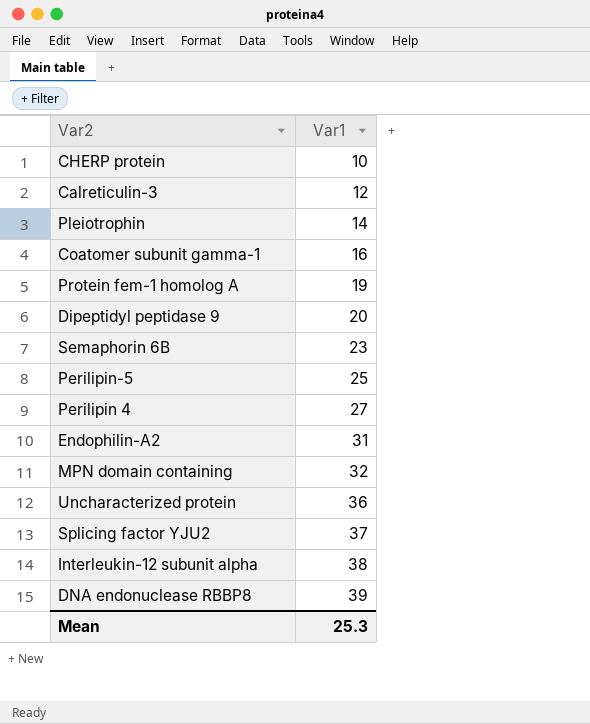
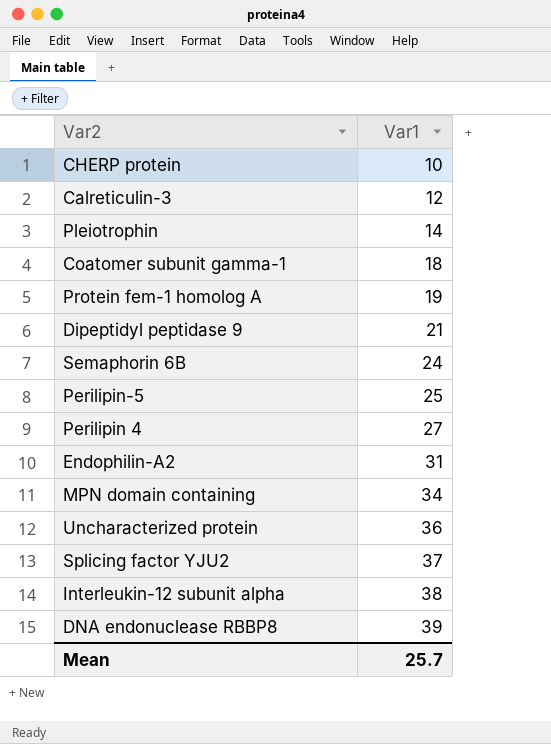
Coatomer subunit gamma-1 | Var1: 16 -> 18
Dipeptidyl peptidase 9 | Var1: 20 -> 21
Semaphorin 6B | Var1: 23 -> 24
MPN domain containing | Var1: 32 -> 34
Mean | Var1: 25.3 -> 25.7

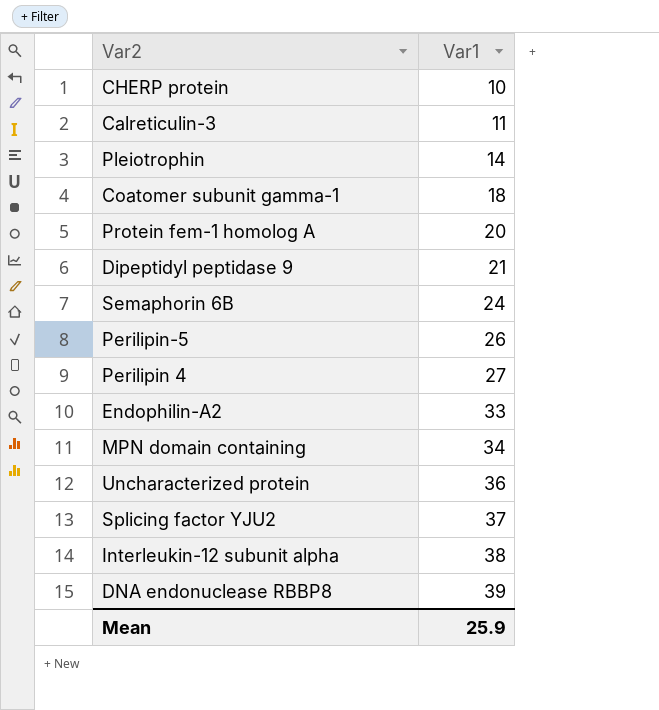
Calreticulin-3 | Var1: 12 -> 11
Protein fem-1 homolog A | Var1: 19 -> 20
Perilipin-5 | Var1: 25 -> 26
Endophilin-A2 | Var1: 31 -> 33
Mean | Var1: 25.7 -> 25.9

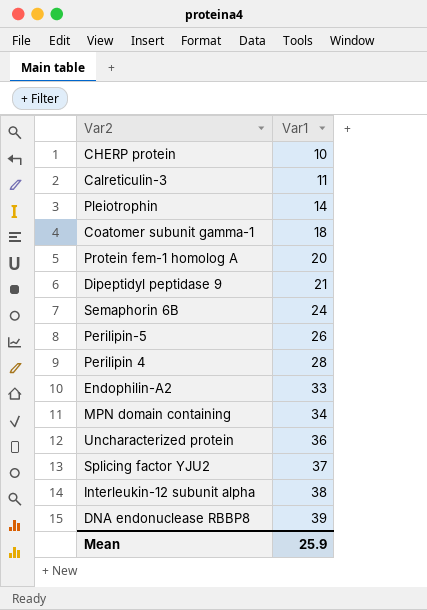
Perilipin 4 | Var1: 27 -> 28

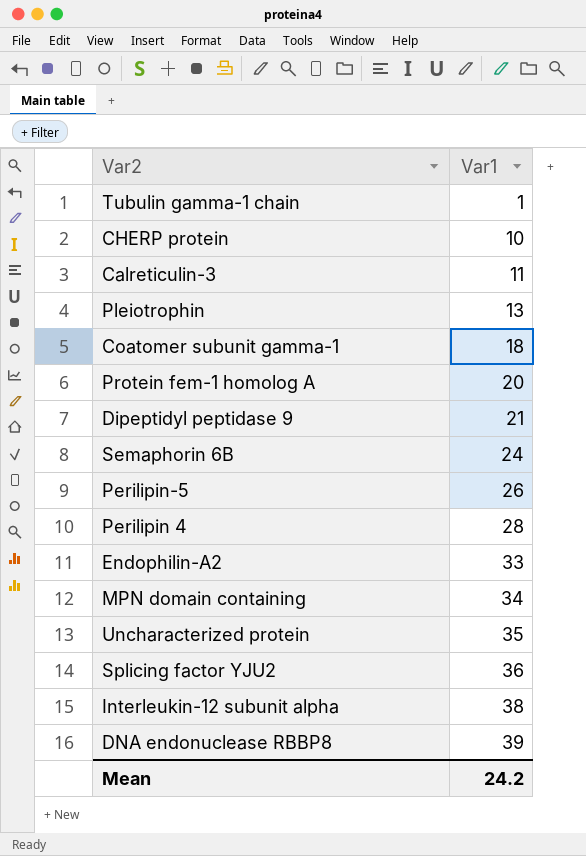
row Tubulin gamma-1 chain: none -> 1
Pleiotrophin | Var1: 14 -> 13
Uncharacterized protein | Var1: 36 -> 35
Splicing factor YJU2 | Var1: 37 -> 36
Mean | Var1: 25.9 -> 24.2

